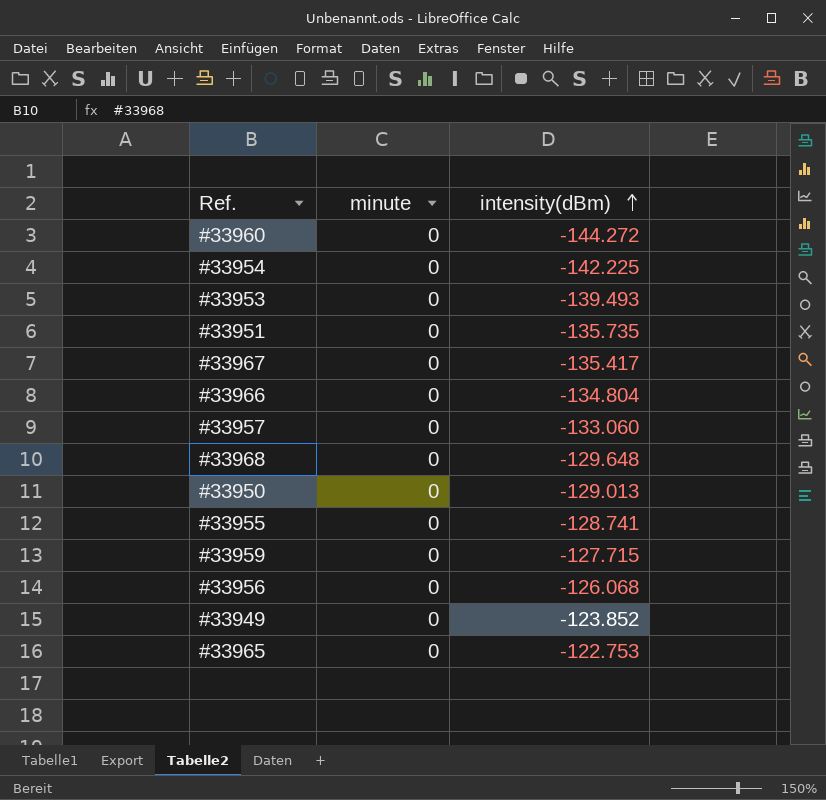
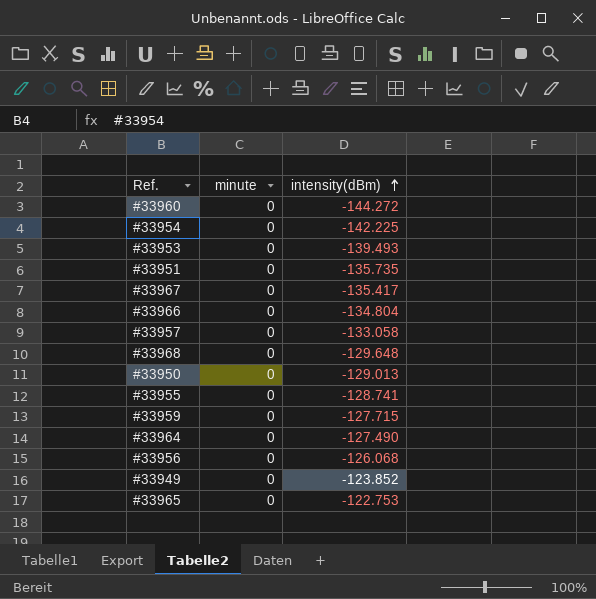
#33957 | intensity(dBm): -133.060 -> -133.058
row #33964: none -> 0 | -127.490

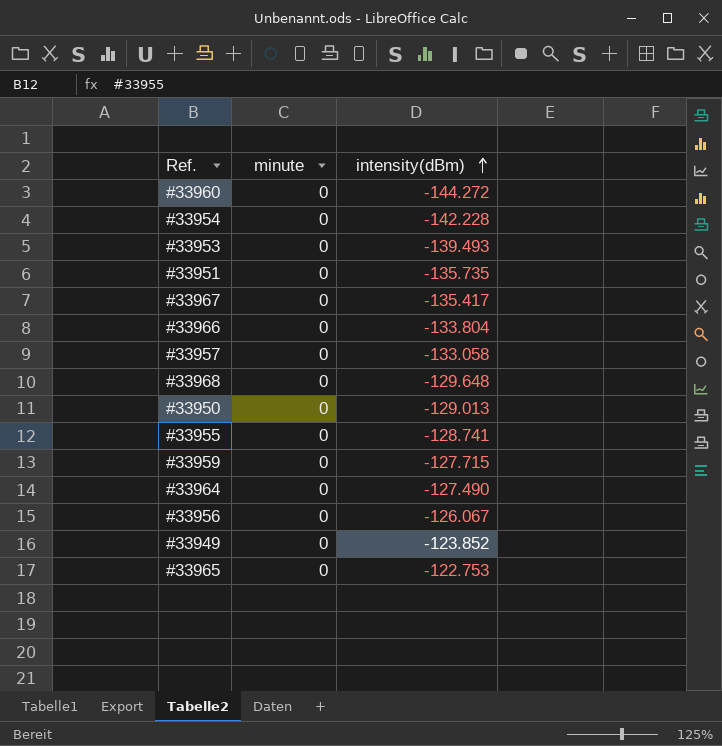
#33954 | intensity(dBm): -142.225 -> -142.228
#33966 | intensity(dBm): -134.804 -> -133.804
#33956 | intensity(dBm): -126.068 -> -126.067

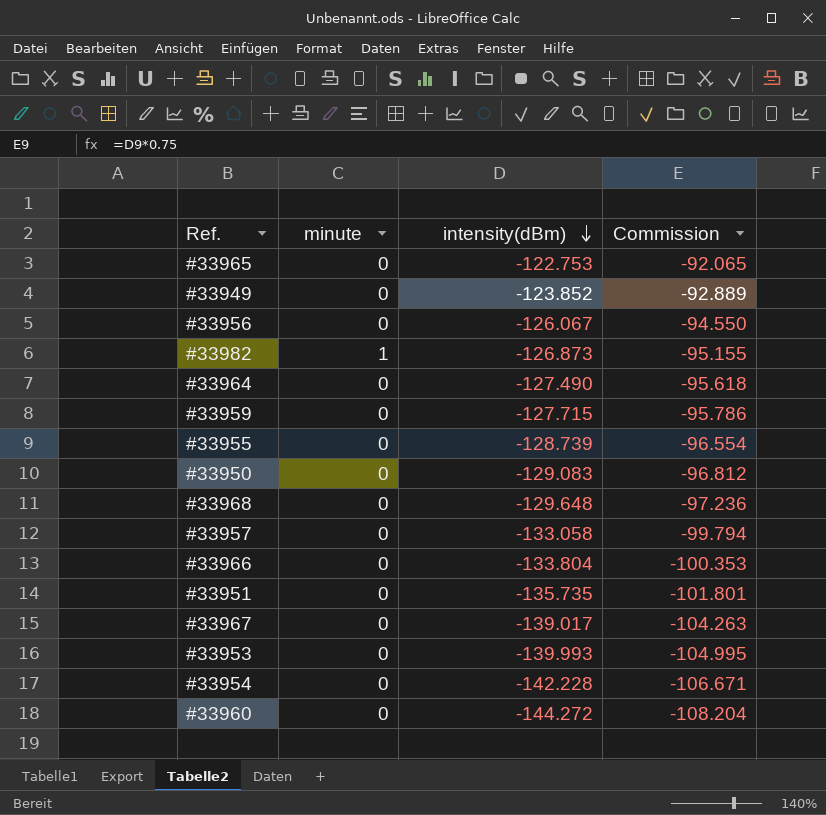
row order: intensity(dBm) ascending -> intensity(dBm) descending
column Commission | formula: none -> [intensity(dBm)] * 0.75
row #33982: none -> 1 | -126.873 | -95.155
#33955 | intensity(dBm): -128.741 -> -128.739
#33950 | intensity(dBm): -129.013 -> -129.083
#33967 | intensity(dBm): -135.417 -> -139.017
#33953 | intensity(dBm): -139.493 -> -139.993

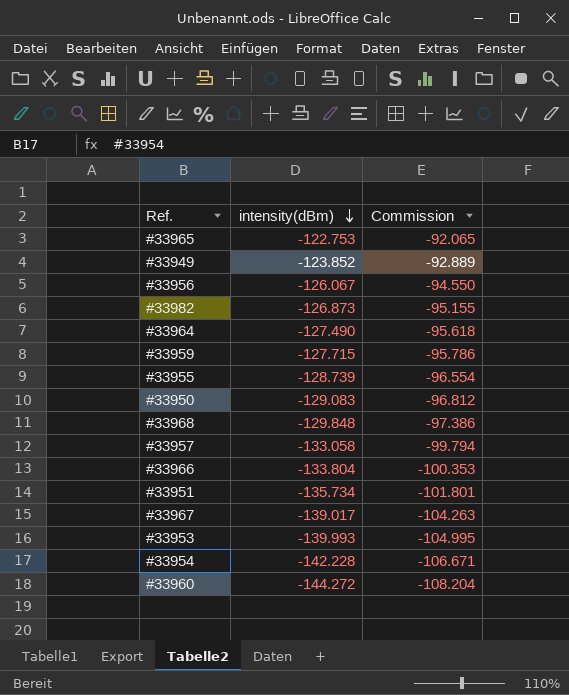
column minute | position: 2 -> none
#33968 | intensity(dBm): -129.648 -> -129.848
#33968 | Commission: -97.236 -> -97.386
#33951 | intensity(dBm): -135.735 -> -135.734

